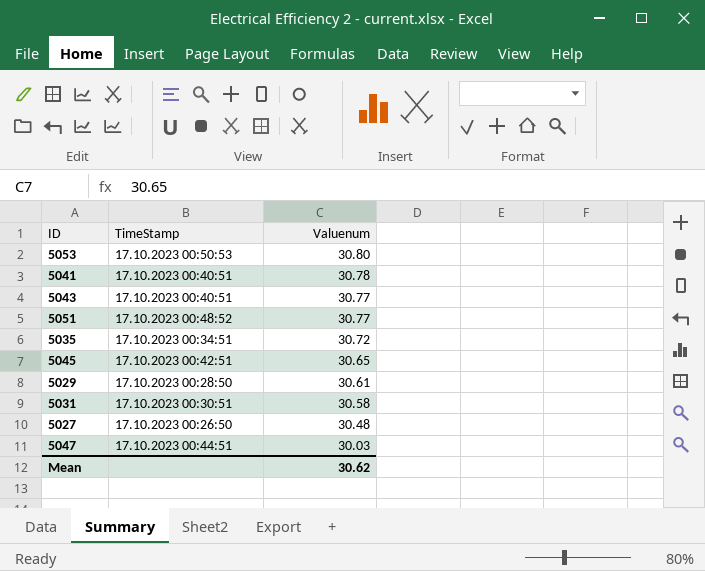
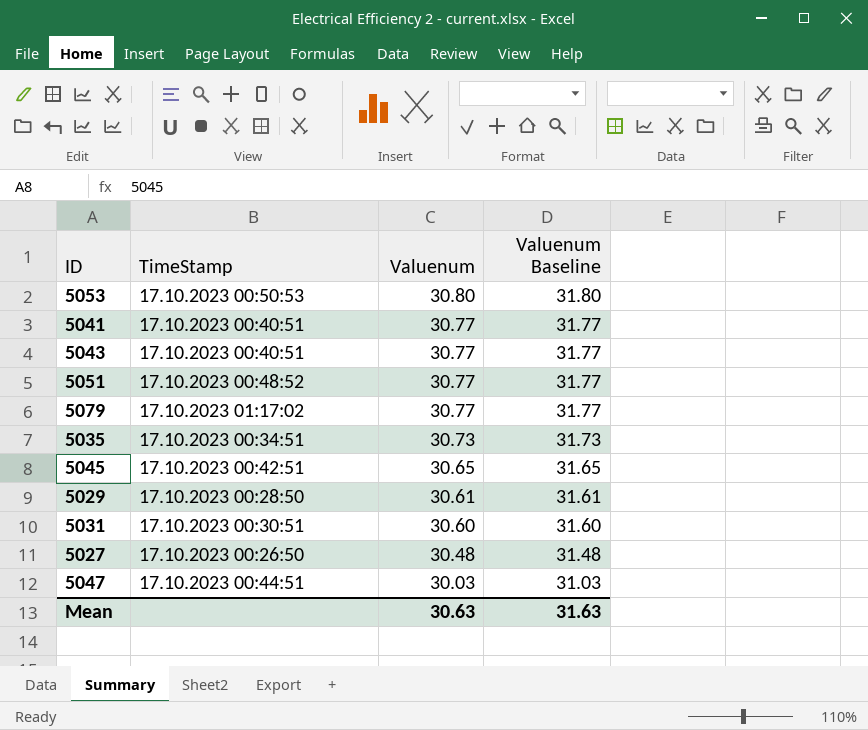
column Valuenum Baseline | formula: none -> [Valuenum] + 1
5041 | Valuenum: 30.78 -> 30.77
row 5079: none -> 17.10.2023 01:17:02 | 30.77 | 31.77
5035 | Valuenum: 30.72 -> 30.73
5031 | Valuenum: 30.58 -> 30.60
Mean | Valuenum: 30.62 -> 30.63

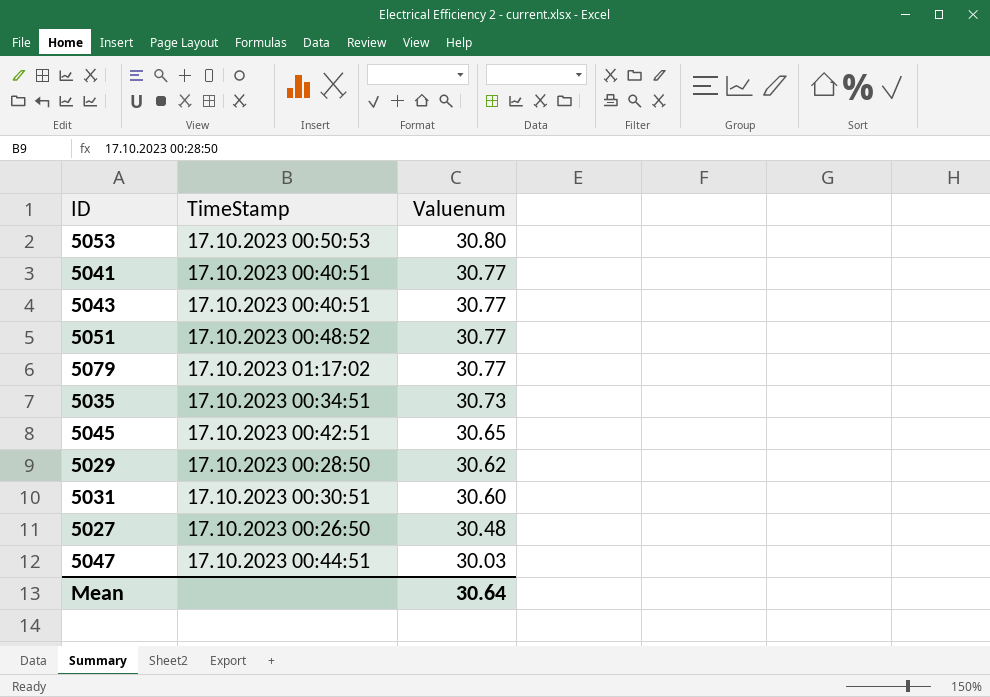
column Valuenum Baseline | formula: [Valuenum] + 1 -> none
5029 | Valuenum: 30.61 -> 30.62
Mean | Valuenum: 30.63 -> 30.64

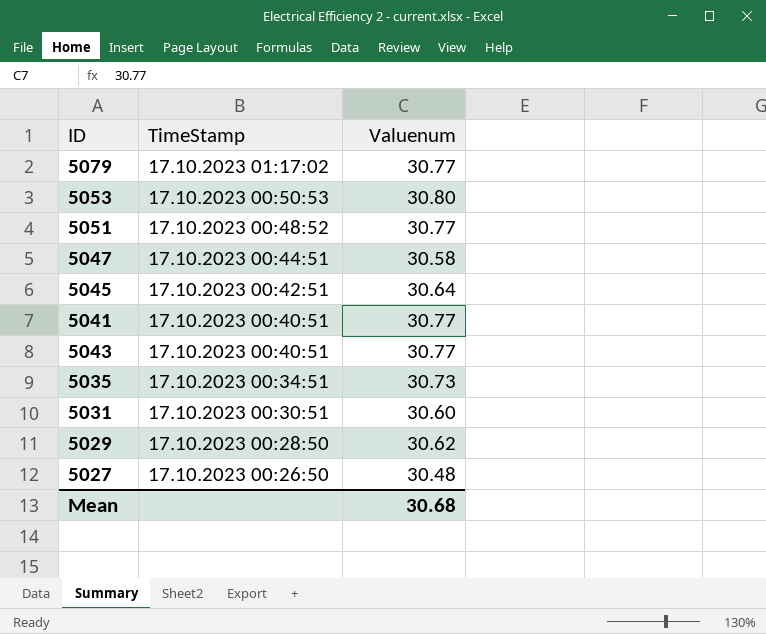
row order: Valuenum descending -> TimeStamp descending
5047 | Valuenum: 30.03 -> 30.58
5045 | Valuenum: 30.65 -> 30.64
Mean | Valuenum: 30.64 -> 30.68

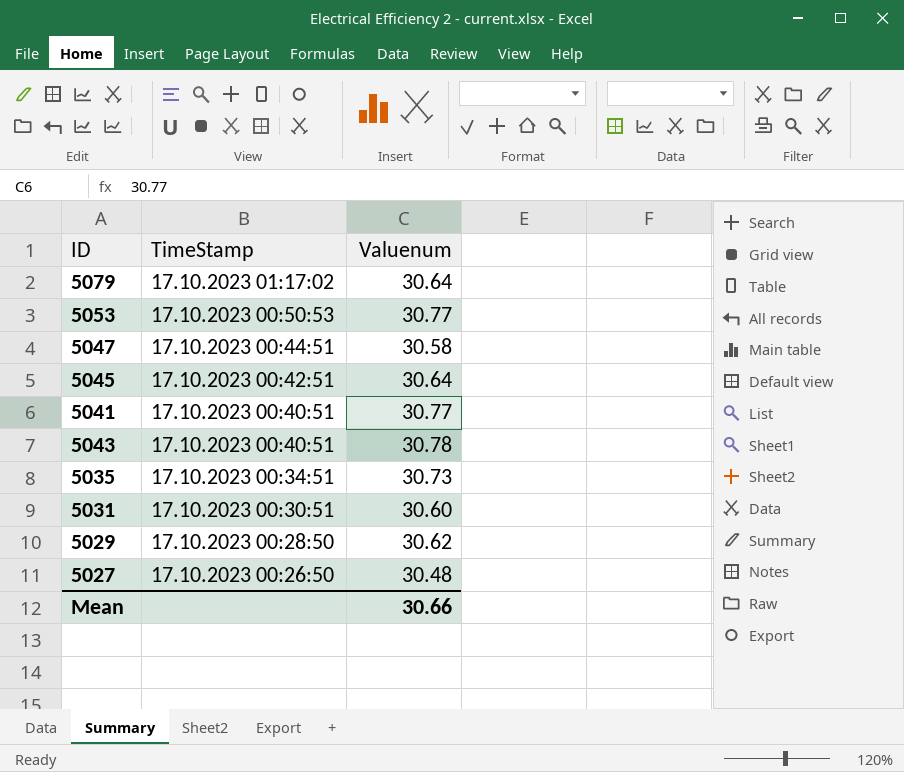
row 5051: 17.10.2023 00:48:52 | 30.77 -> none
5079 | Valuenum: 30.77 -> 30.64
5053 | Valuenum: 30.80 -> 30.77
5043 | Valuenum: 30.77 -> 30.78
Mean | Valuenum: 30.68 -> 30.66

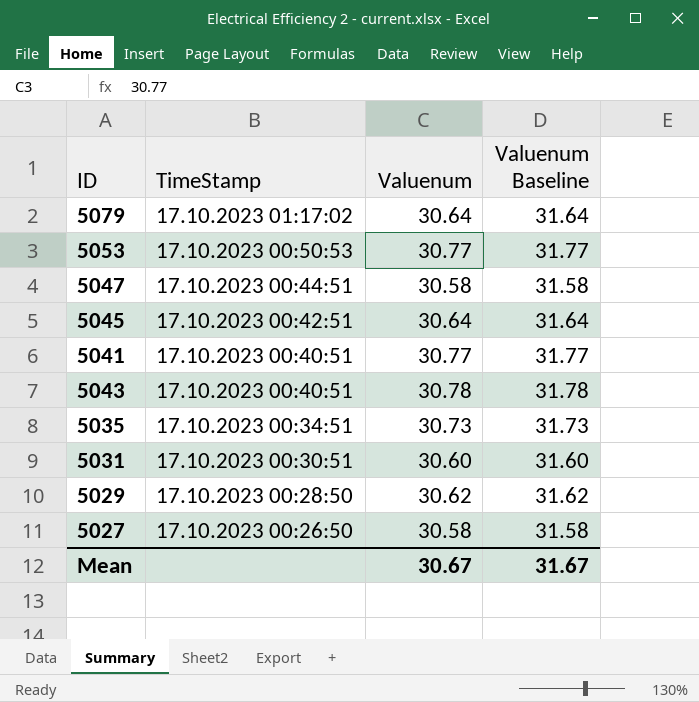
column Valuenum Baseline | formula: none -> [Valuenum] + 1
5027 | Valuenum: 30.48 -> 30.58
Mean | Valuenum: 30.66 -> 30.67

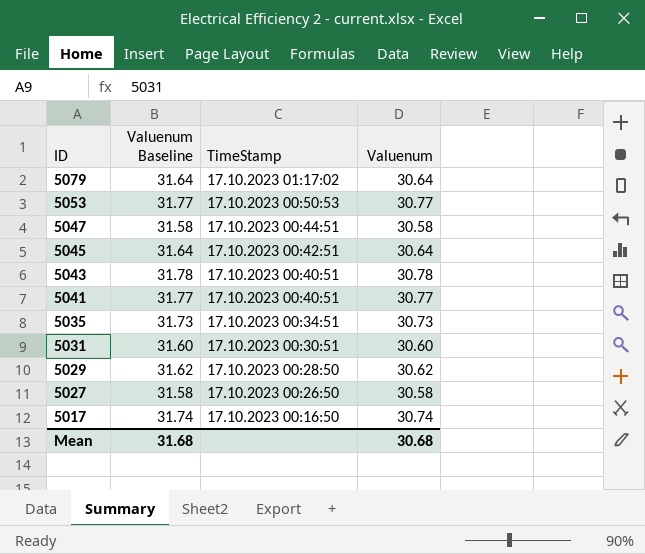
row order: TimeStamp descending -> ID descending
column Valuenum Baseline | position: 4 -> 2
row 5017: none -> 31.74 | 17.10.2023 00:16:50 | 30.74
Mean | Valuenum Baseline: 31.67 -> 31.68
Mean | Valuenum: 30.67 -> 30.68

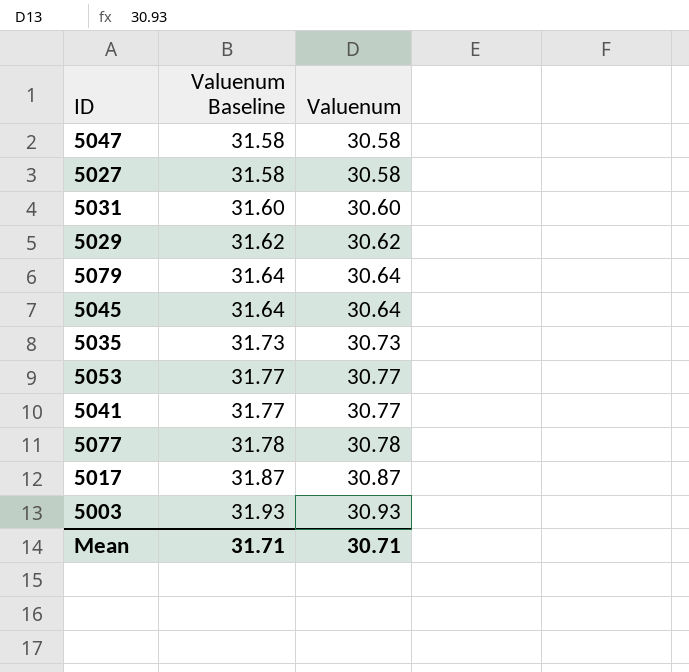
row order: ID descending -> Valuenum Baseline ascending
column TimeStamp | position: 3 -> none
row 5043: 31.78 | 17.10.2023 00:40:51 | 30.78 -> none
row 5077: none -> 31.78 | 30.78
5017 | Valuenum Baseline: 31.74 -> 31.87
5017 | Valuenum: 30.74 -> 30.87
row 5003: none -> 31.93 | 30.93
Mean | Valuenum Baseline: 31.68 -> 31.71
Mean | Valuenum: 30.68 -> 30.71

